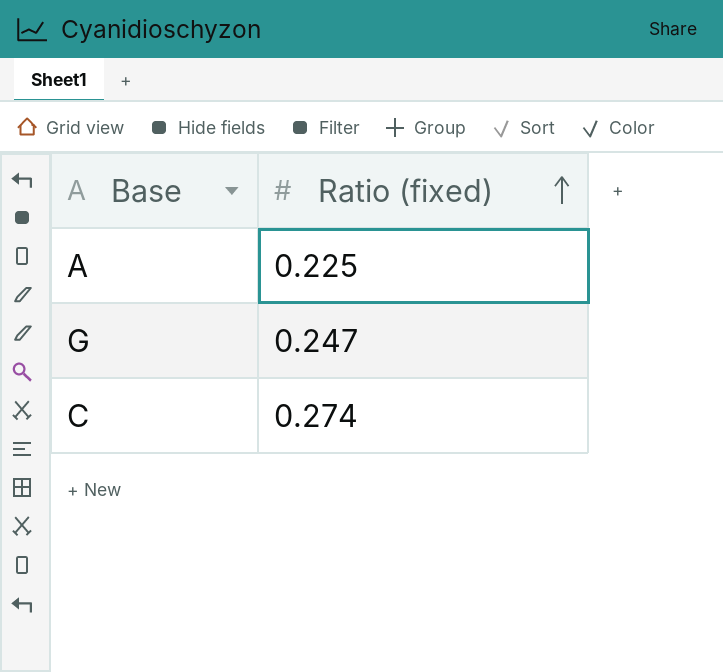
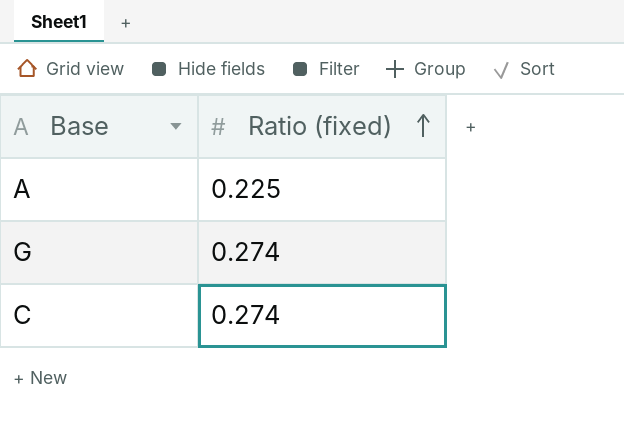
G | Ratio (fixed): 0.247 -> 0.274

